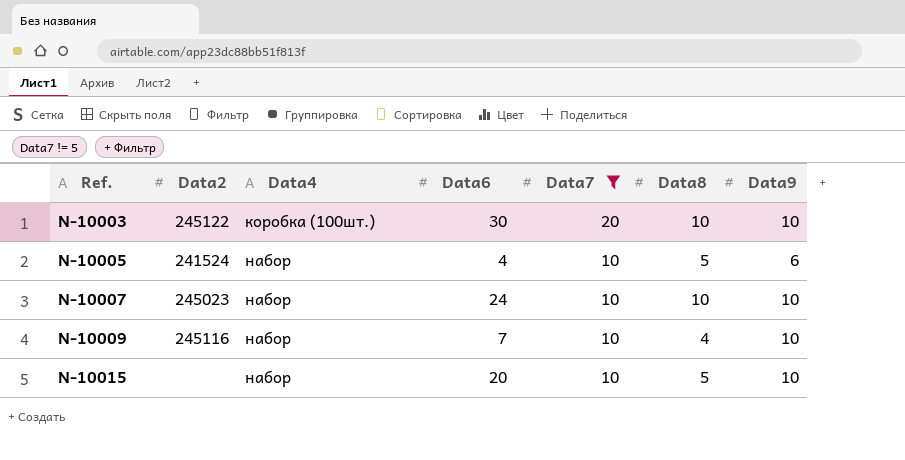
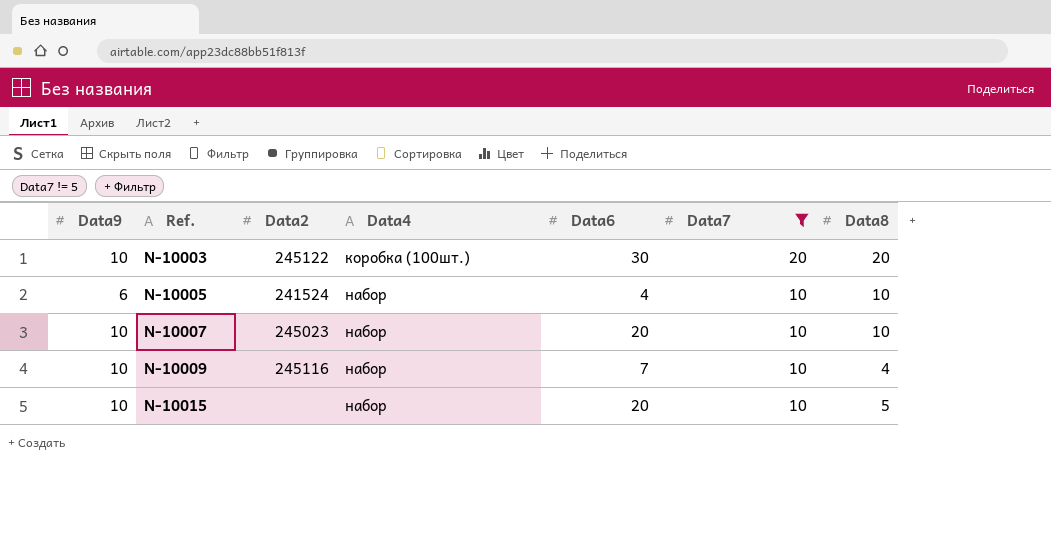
column Data9 | position: 7 -> 1
N-10003 | Data8: 10 -> 20
N-10005 | Data8: 5 -> 10
N-10007 | Data6: 24 -> 20

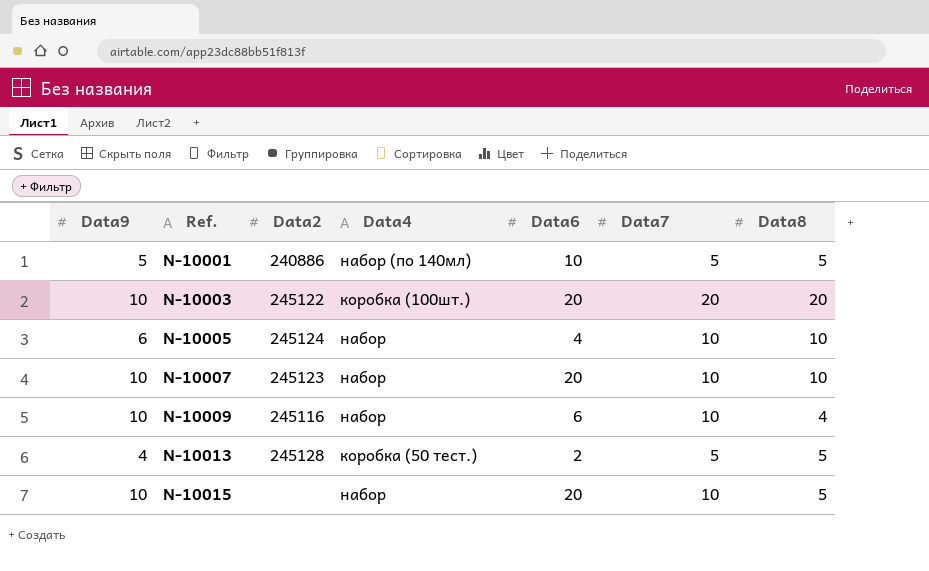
filter: Data7 != 5 -> none
N-10003 | Data6: 30 -> 20
N-10005 | Data2: 241524 -> 245124
N-10007 | Data2: 245023 -> 245123
N-10009 | Data6: 7 -> 6

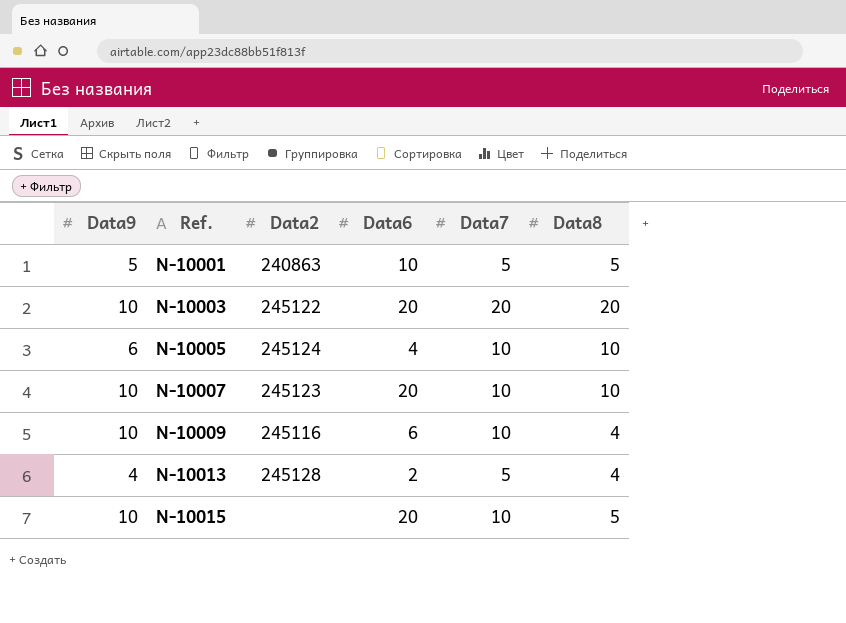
column Data4 | position: 4 -> none
N-10001 | Data2: 240886 -> 240863
N-10013 | Data8: 5 -> 4

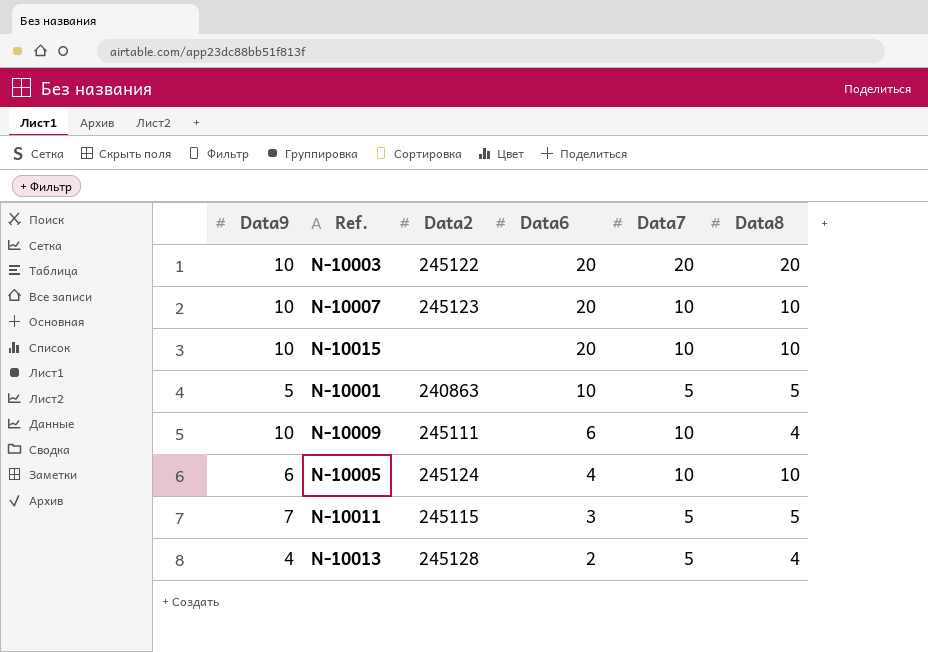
row order: Ref. ascending -> Data6 descending
N-10015 | Data8: 5 -> 10
N-10009 | Data2: 245116 -> 245111
row N-10011: none -> 7 | 245115 | 3 | 5 | 5

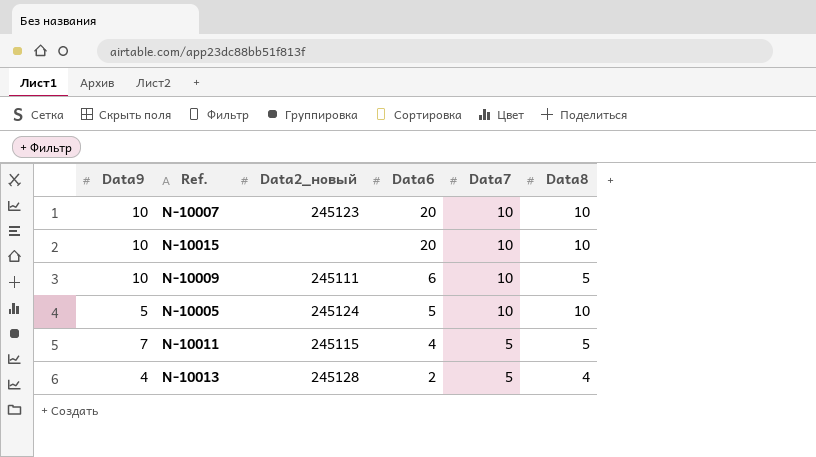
column name: Data2 -> Data2_новый
row N-10003: 10 | 245122 | 20 | 20 | 20 -> none
row N-10001: 5 | 240863 | 10 | 5 | 5 -> none
N-10009 | Data8: 4 -> 5
N-10005 | Data9: 6 -> 5
N-10005 | Data6: 4 -> 5
N-10011 | Data6: 3 -> 4

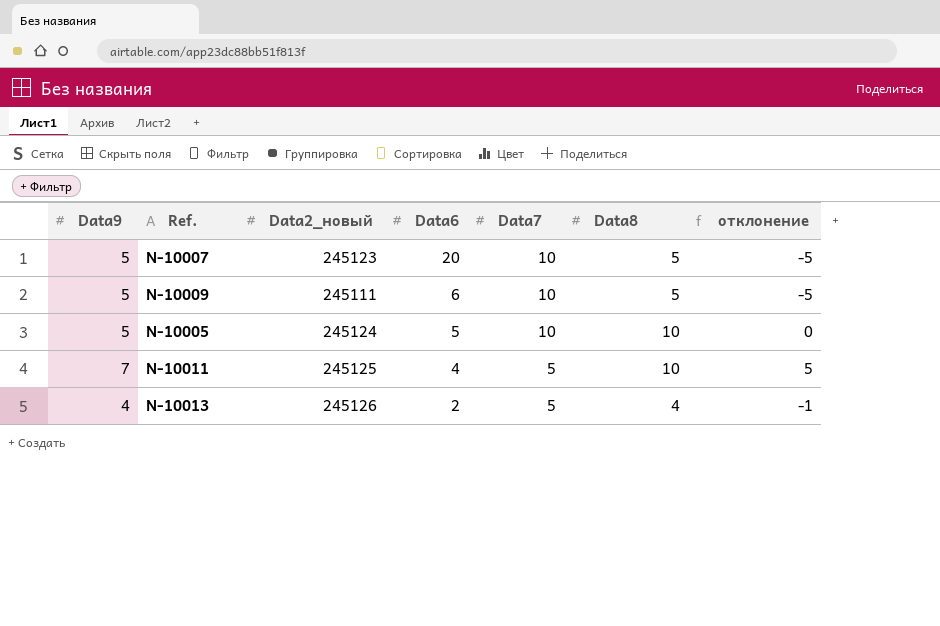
column отклонение | formula: none -> [Data8] - [Data7]
row N-10015: 10 | none | 20 | 10 | 10 -> none
N-10007 | Data9: 10 -> 5
N-10007 | Data8: 10 -> 5
N-10009 | Data9: 10 -> 5
N-10011 | Data2_новый: 245115 -> 245125
N-10011 | Data8: 5 -> 10
N-10013 | Data2_новый: 245128 -> 245126

